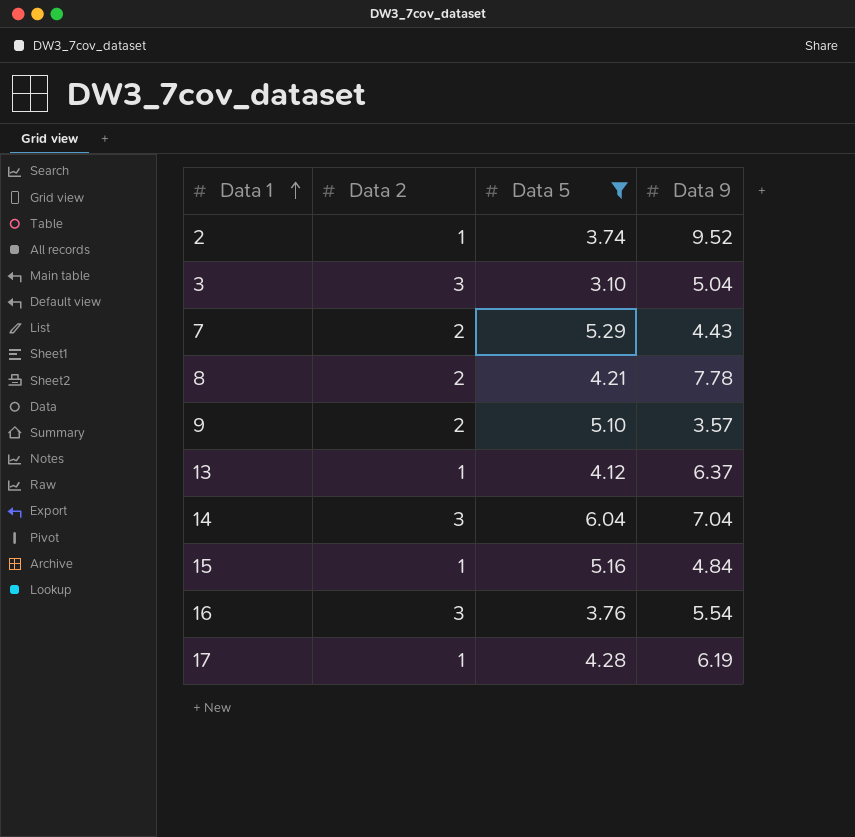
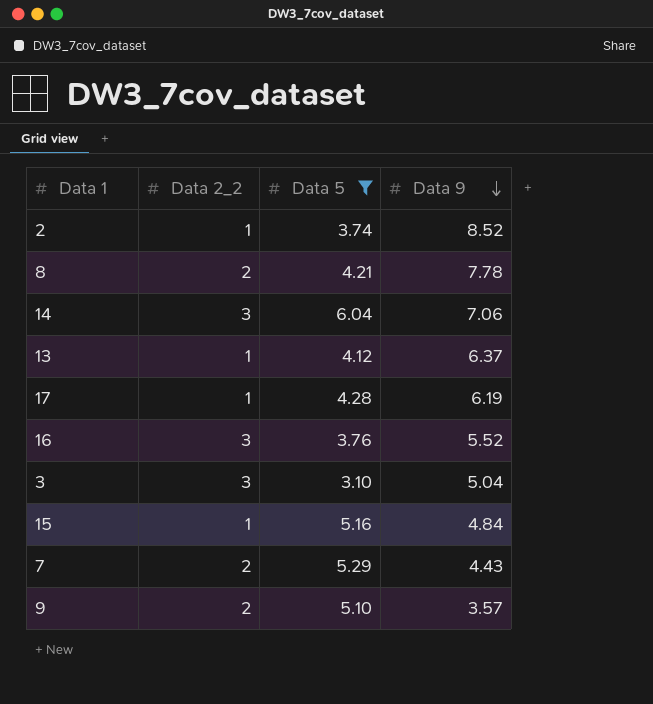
row order: Data 1 ascending -> Data 9 descending
column name: Data 2 -> Data 2_2
2 | Data 9: 9.52 -> 8.52
14 | Data 9: 7.04 -> 7.06
16 | Data 9: 5.54 -> 5.52

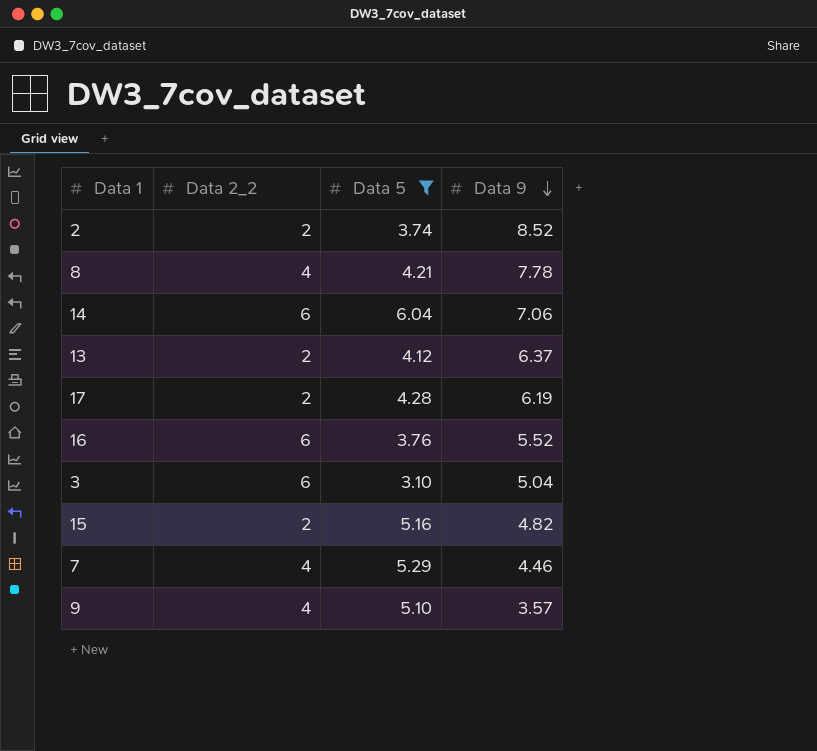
2 | Data 2_2: 1 -> 2
8 | Data 2_2: 2 -> 4
14 | Data 2_2: 3 -> 6
13 | Data 2_2: 1 -> 2
17 | Data 2_2: 1 -> 2
16 | Data 2_2: 3 -> 6
3 | Data 2_2: 3 -> 6
15 | Data 2_2: 1 -> 2
15 | Data 9: 4.84 -> 4.82
7 | Data 2_2: 2 -> 4
7 | Data 9: 4.43 -> 4.46
9 | Data 2_2: 2 -> 4

